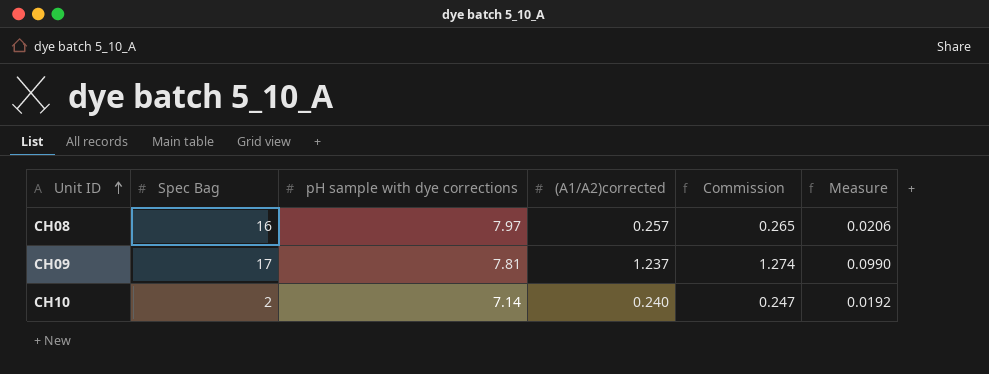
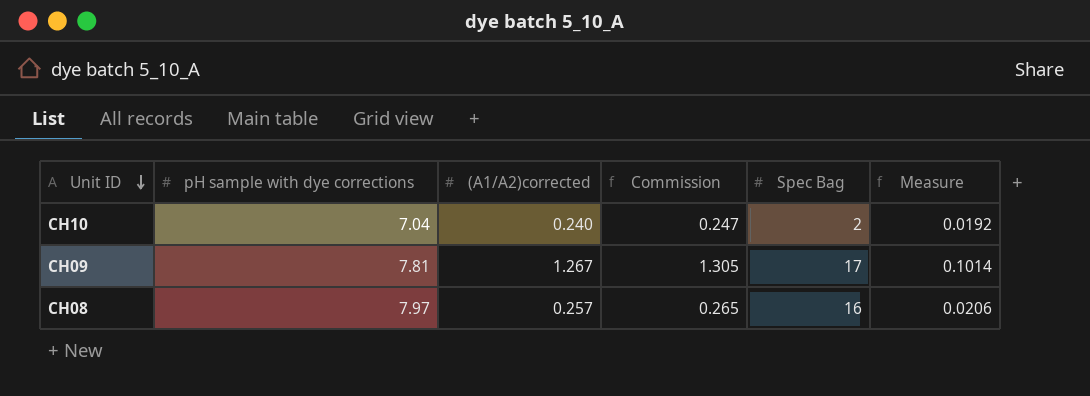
row order: Unit ID ascending -> Unit ID descending
column Spec Bag | position: 2 -> 5
CH10 | pH sample with dye corrections: 7.14 -> 7.04
CH09 | (A1/A2)corrected: 1.237 -> 1.267
CH09 | Commission: 1.274 -> 1.305
CH09 | Measure: 0.0990 -> 0.1014

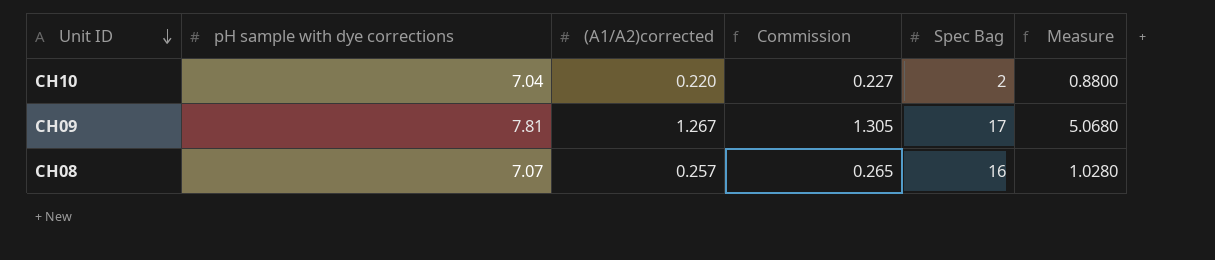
column Measure | formula: [(A1/A2)corrected] * 0.08 -> [(A1/A2)corrected] * 4
CH10 | (A1/A2)corrected: 0.240 -> 0.220
CH10 | Commission: 0.247 -> 0.227
CH08 | pH sample with dye corrections: 7.97 -> 7.07

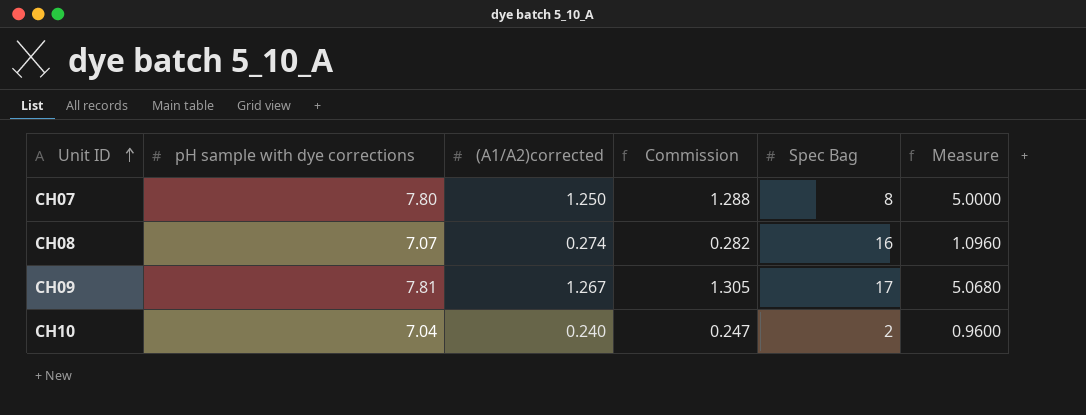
row order: Unit ID descending -> Unit ID ascending
row CH07: none -> 7.80 | 1.250 | 1.288 | 8 | 5.0000
CH08 | (A1/A2)corrected: 0.257 -> 0.274
CH08 | Commission: 0.265 -> 0.282
CH08 | Measure: 1.0280 -> 1.0960
CH10 | (A1/A2)corrected: 0.220 -> 0.240
CH10 | Commission: 0.227 -> 0.247
CH10 | Measure: 0.8800 -> 0.9600

